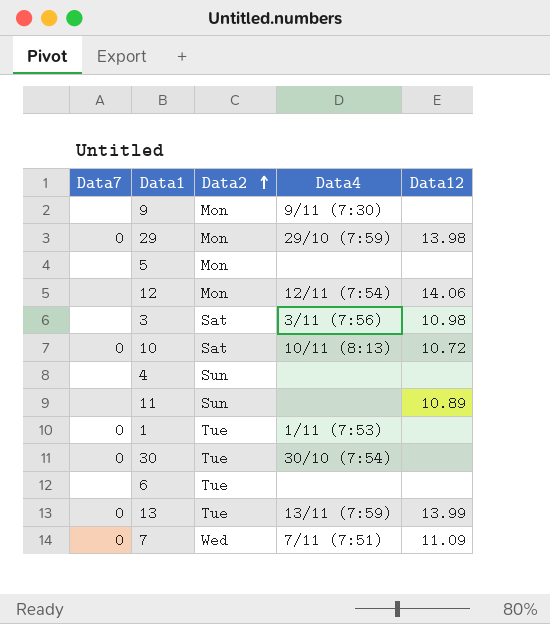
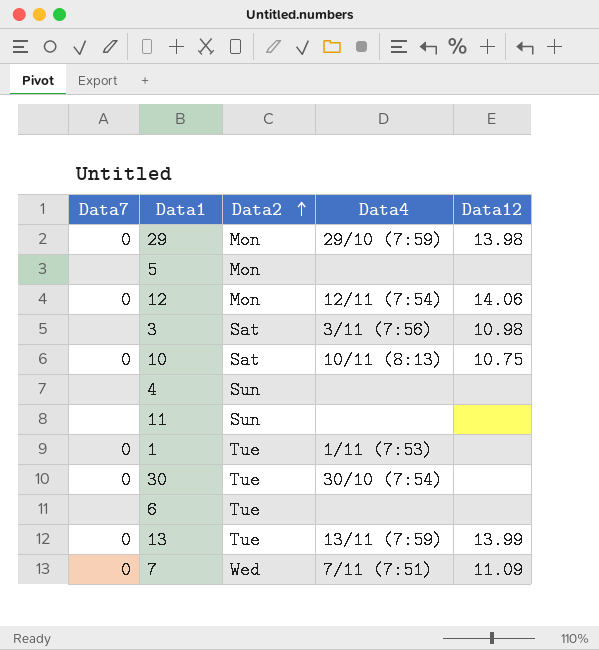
row 9: none | Mon | 9/11 (7:30) | none -> none
12 | Data7: none -> 0
10 | Data12: 10.72 -> 10.75
11 | Data12: 10.89 -> none

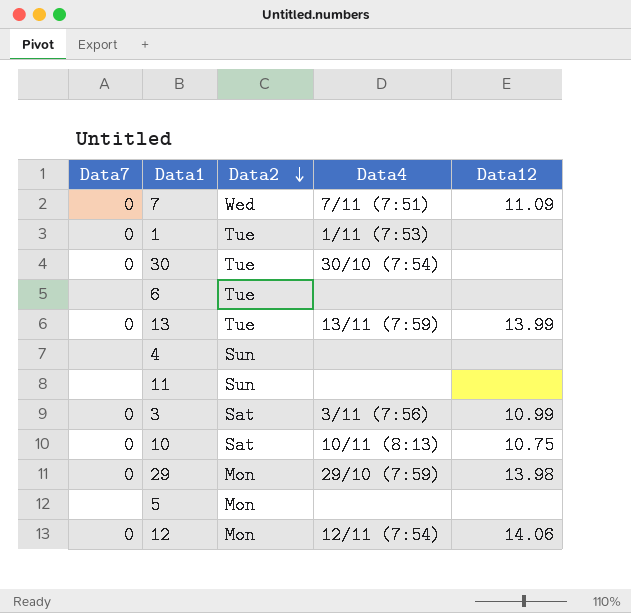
row order: Data2 ascending -> Data2 descending
3 | Data7: none -> 0
3 | Data12: 10.98 -> 10.99

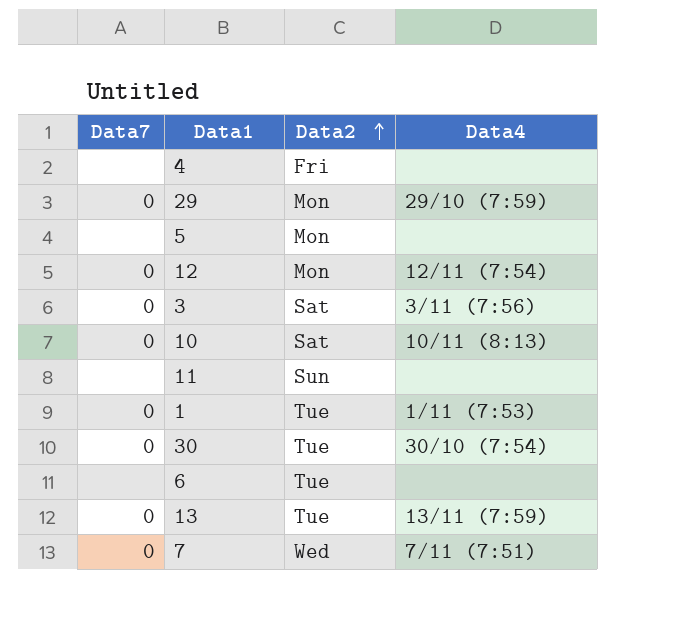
row order: Data2 descending -> Data2 ascending
column Data12 | position: 5 -> none
4 | Data2: Sun -> Fri

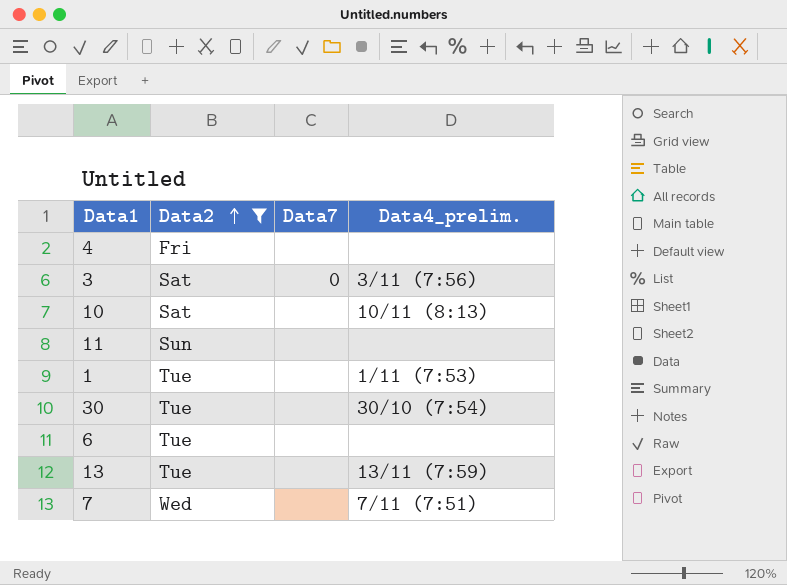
filter: none -> Data2 != Mon
column Data7 | position: 1 -> 3
column name: Data4 -> Data4_prelim.
10 | Data7: 0 -> none
1 | Data7: 0 -> none
30 | Data7: 0 -> none
13 | Data7: 0 -> none
7 | Data7: 0 -> none

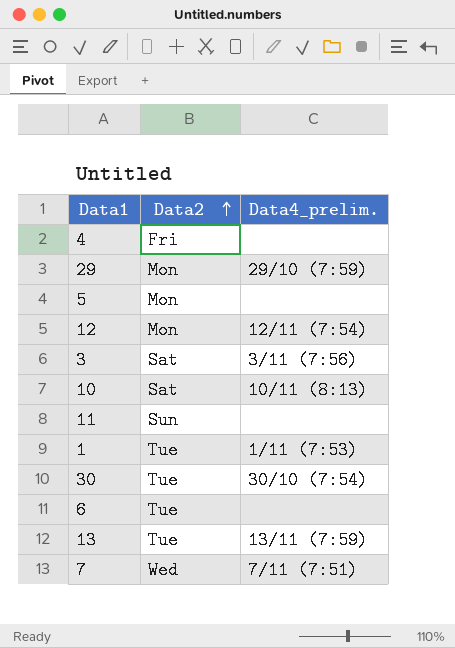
filter: Data2 != Mon -> none
column Data7 | position: 3 -> none

